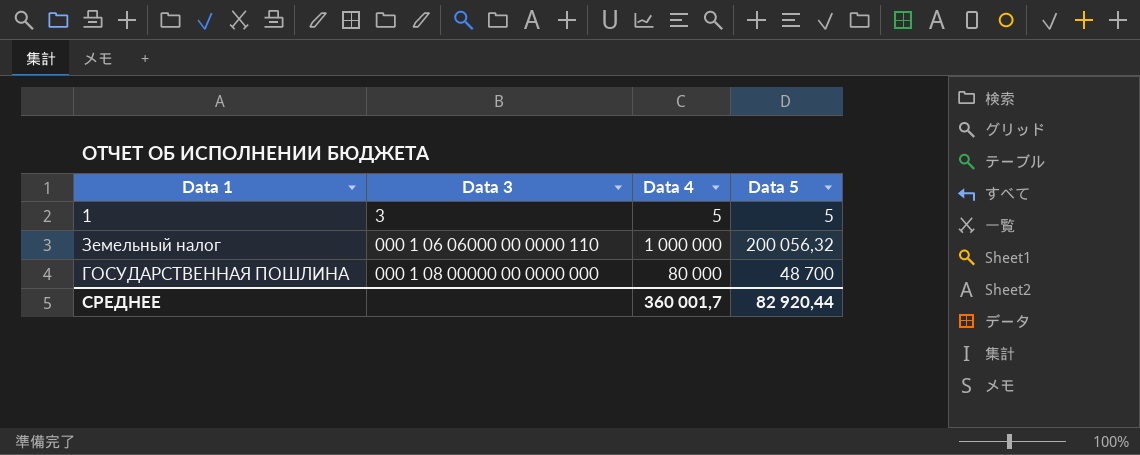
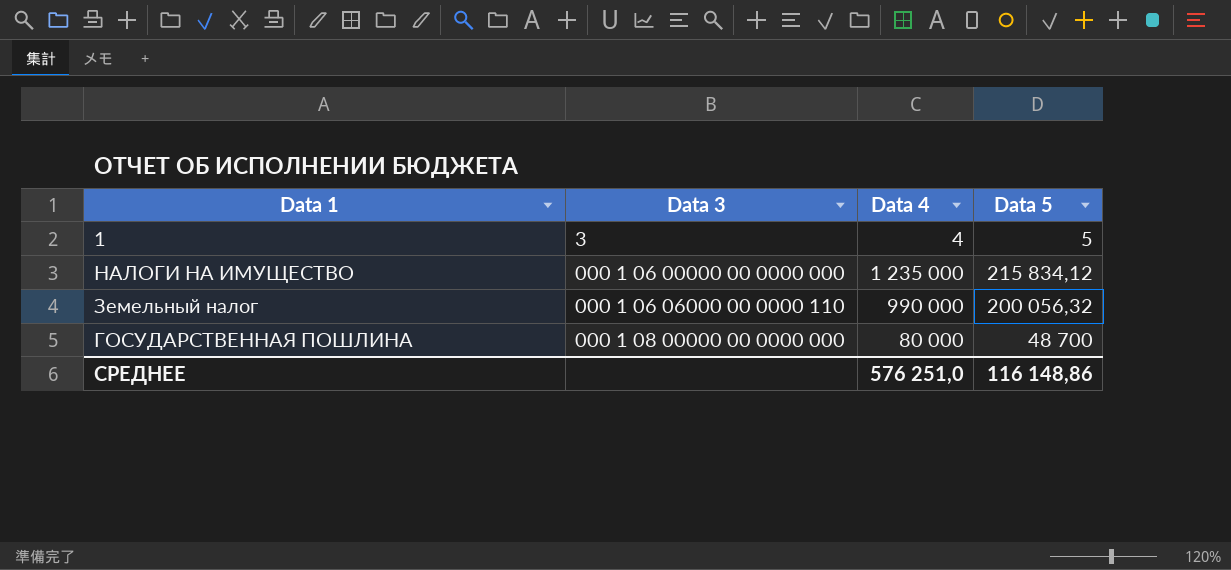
1 | Data 4: 5 -> 4
row НАЛОГИ НА ИМУЩЕСТВО: none -> 000 1 06 00000 00 0000 000 | 1 235 000 | 215 834,12
Земельный налог | Data 4: 1 000 000 -> 990 000
СРЕДНЕЕ | Data 4: 360 001,7 -> 576 251,0
СРЕДНЕЕ | Data 5: 82 920,44 -> 116 148,86

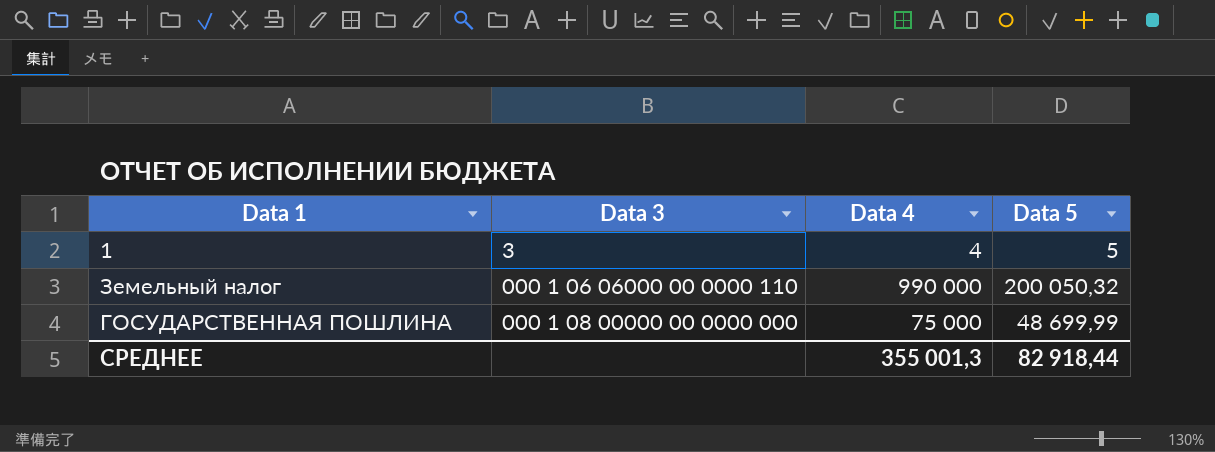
row НАЛОГИ НА ИМУЩЕСТВО: 000 1 06 00000 00 0000 000 | 1 235 000 | 215 834,12 -> none
Земельный налог | Data 5: 200 056,32 -> 200 050,32
ГОСУДАРСТВЕННАЯ ПОШЛИНА | Data 4: 80 000 -> 75 000
ГОСУДАРСТВЕННАЯ ПОШЛИНА | Data 5: 48 700 -> 48 699,99
СРЕДНЕЕ | Data 4: 576 251,0 -> 355 001,3
СРЕДНЕЕ | Data 5: 116 148,86 -> 82 918,44

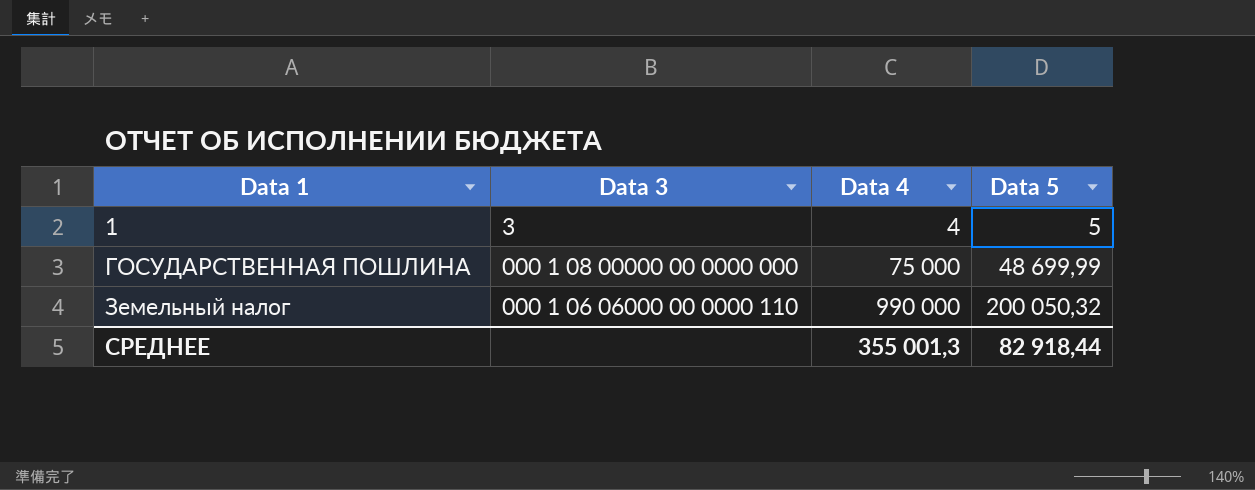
row order: none -> Data 1 ascending

